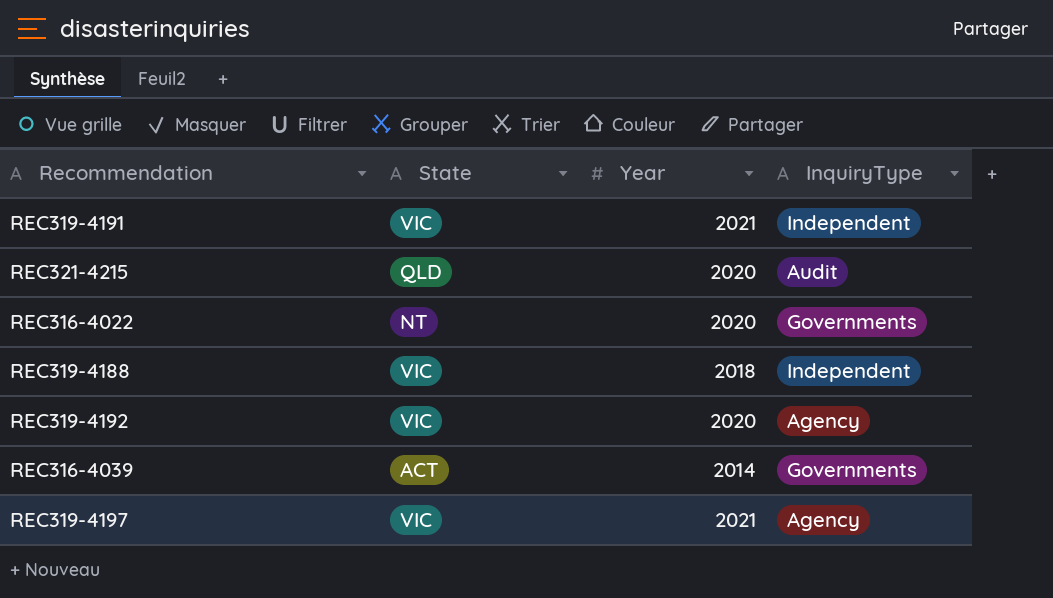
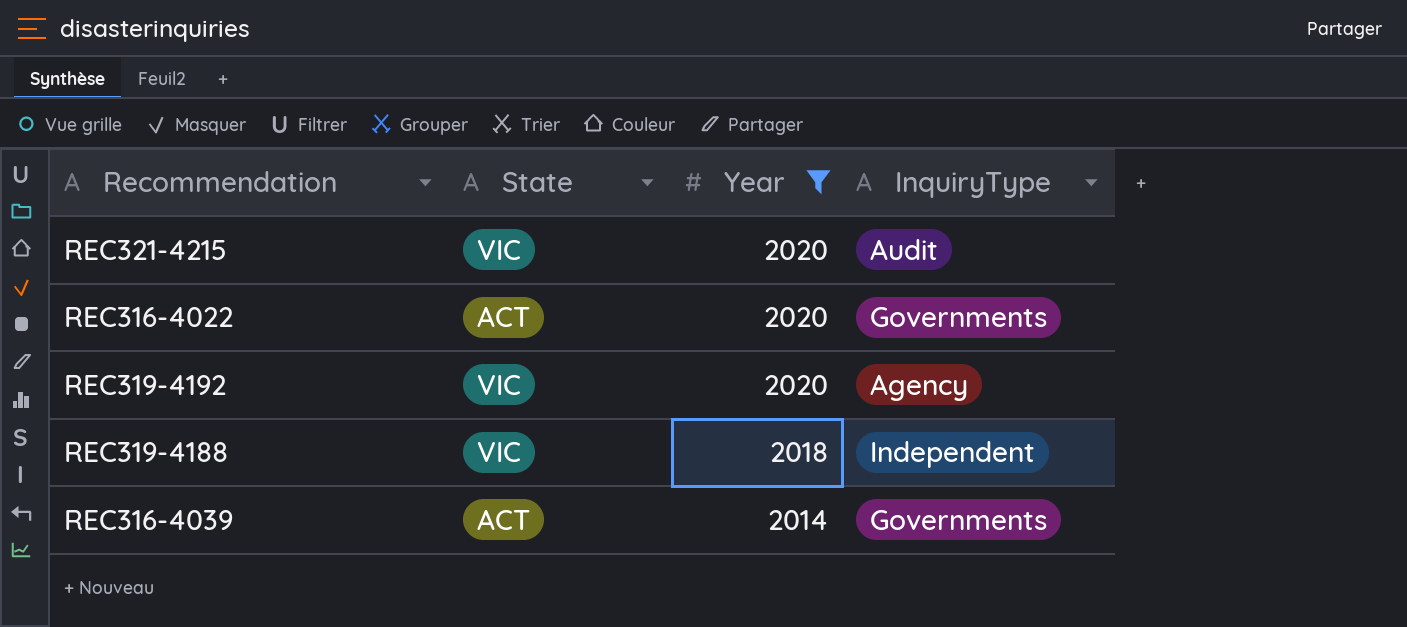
filter: none -> Year != 2021
row order: none -> Year descending
REC321-4215 | State: QLD -> VIC
REC316-4022 | State: NT -> ACT

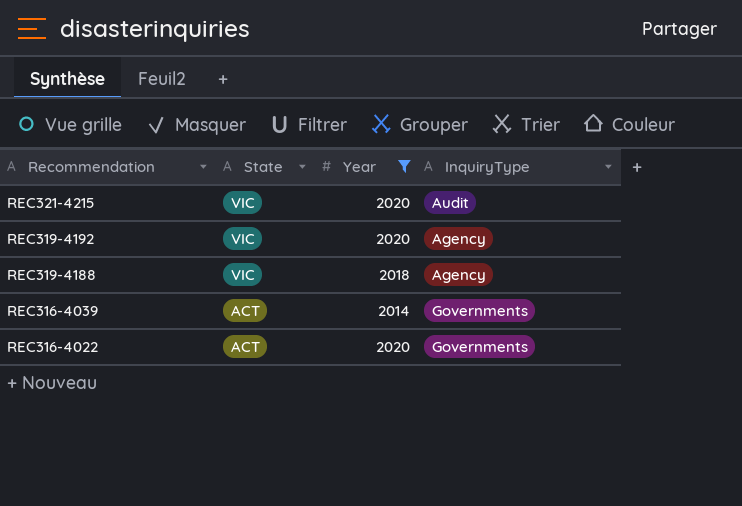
row order: Year descending -> Recommendation descending
REC319-4188 | InquiryType: Independent -> Agency

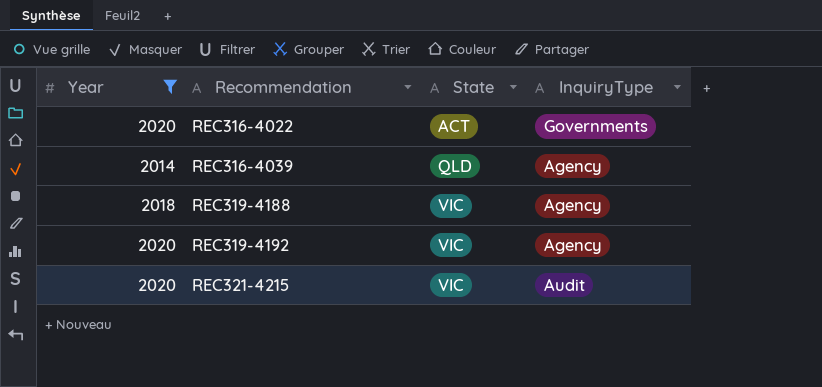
row order: Recommendation descending -> Recommendation ascending
column Year | position: 3 -> 1
REC316-4039 | State: ACT -> QLD
REC316-4039 | InquiryType: Governments -> Agency

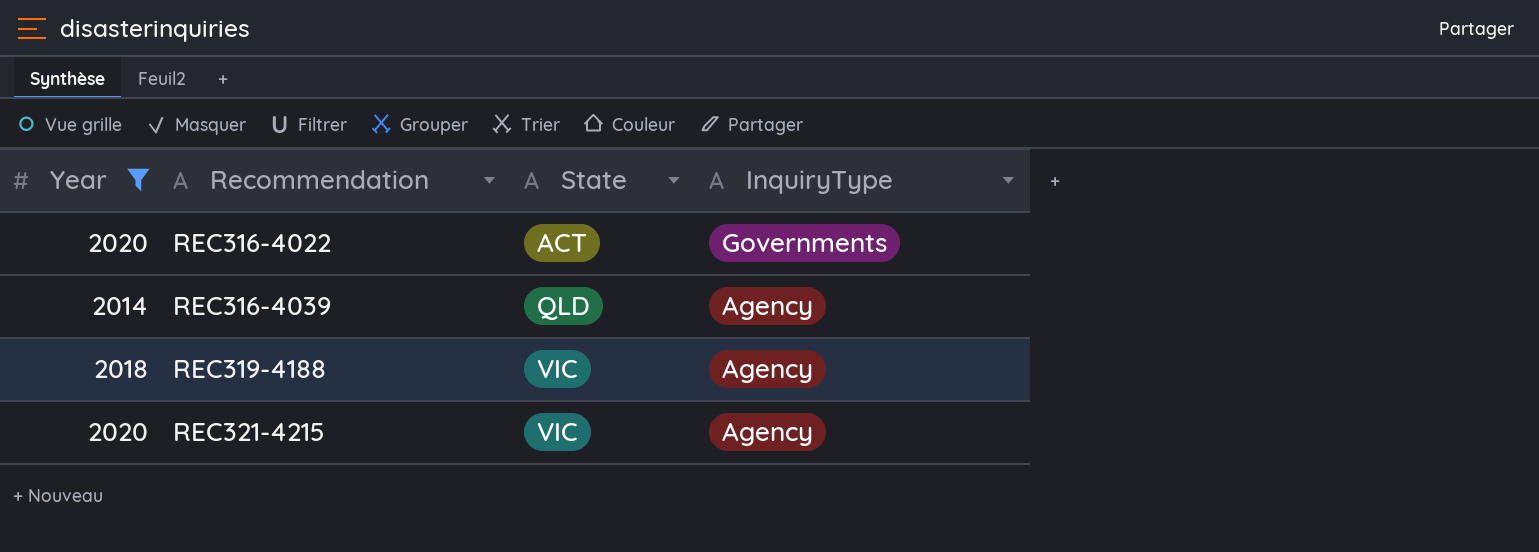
row REC319-4192: 2020 | VIC | Agency -> none
REC321-4215 | InquiryType: Audit -> Agency

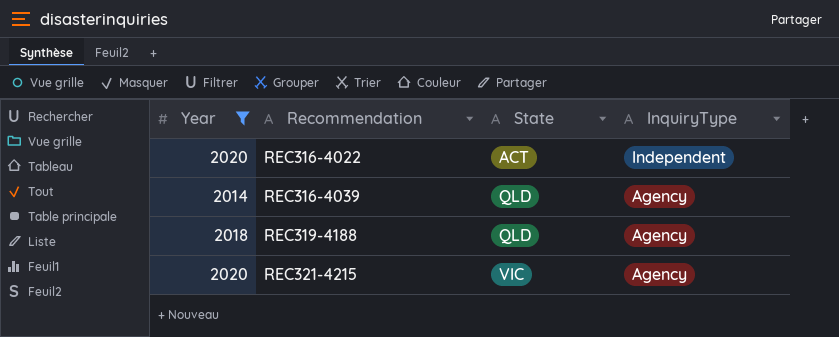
REC316-4022 | InquiryType: Governments -> Independent
REC319-4188 | State: VIC -> QLD

